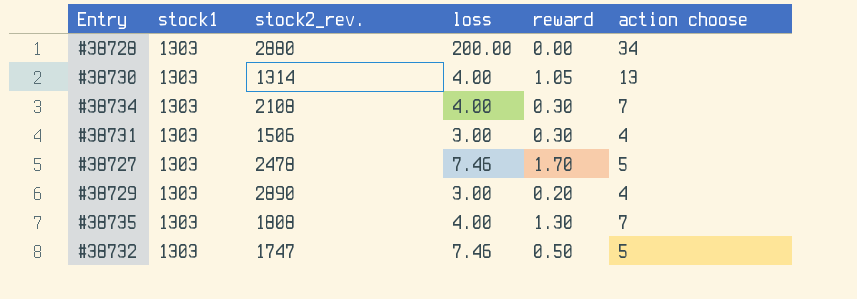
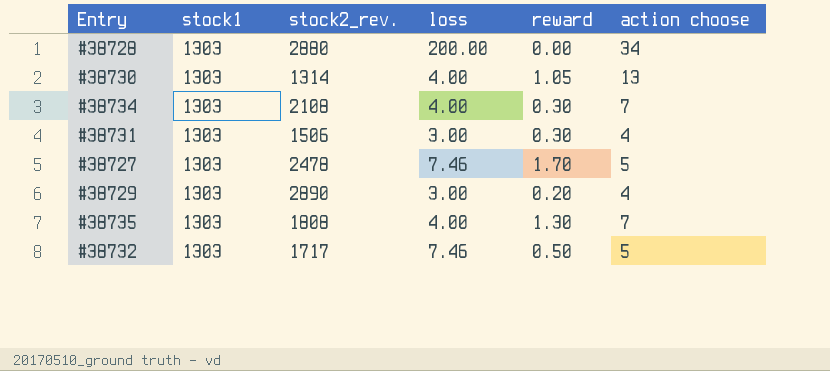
#38732 | stock2_rev.: 1747 -> 1717

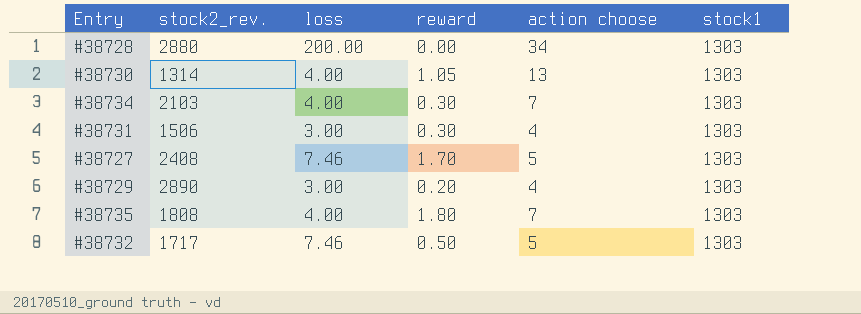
column stock1 | position: 2 -> 6
#38734 | stock2_rev.: 2108 -> 2103
#38727 | stock2_rev.: 2478 -> 2408
#38735 | reward: 1.30 -> 1.80

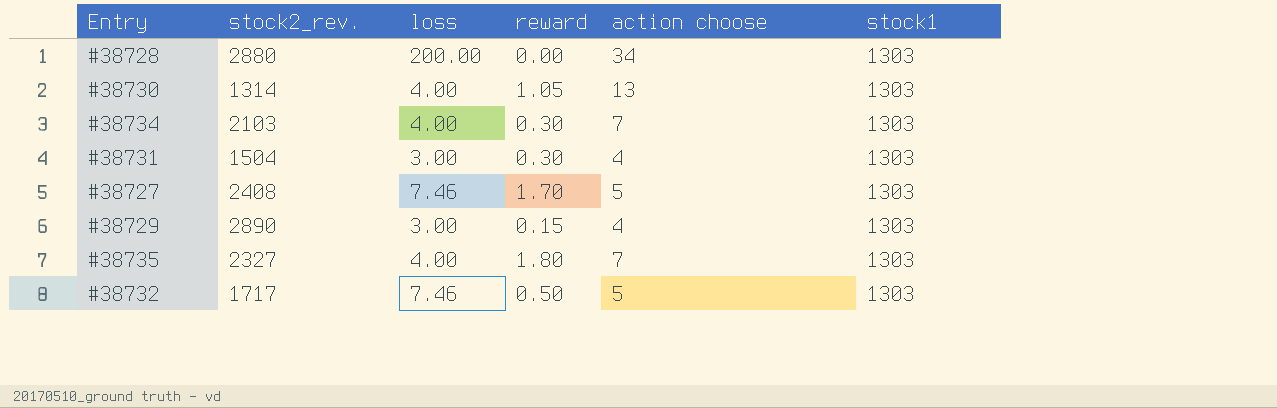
#38731 | stock2_rev.: 1506 -> 1504
#38729 | reward: 0.20 -> 0.15
#38735 | stock2_rev.: 1808 -> 2327

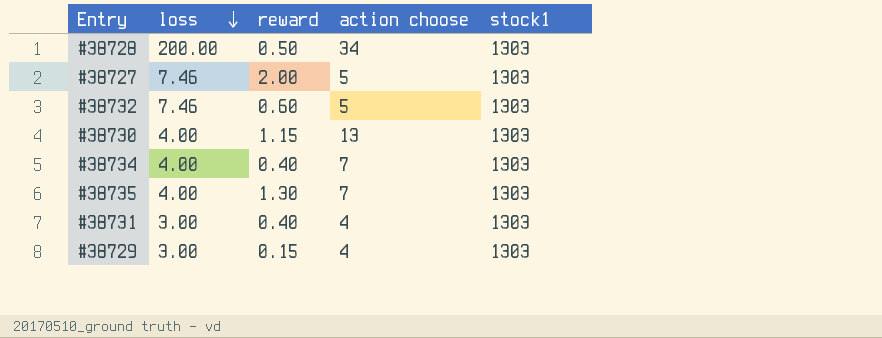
row order: none -> loss descending
column stock2_rev. | position: 2 -> none
#38728 | reward: 0.00 -> 0.50
#38727 | reward: 1.70 -> 2.00
#38732 | reward: 0.50 -> 0.60
#38730 | reward: 1.05 -> 1.15
#38734 | reward: 0.30 -> 0.40
#38735 | reward: 1.80 -> 1.30
#38731 | reward: 0.30 -> 0.40

